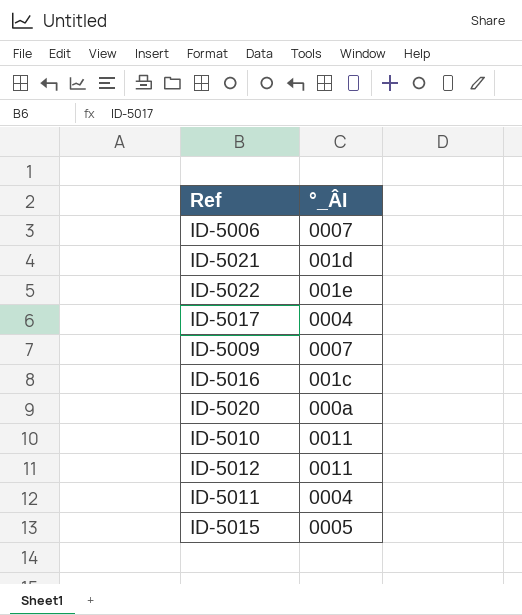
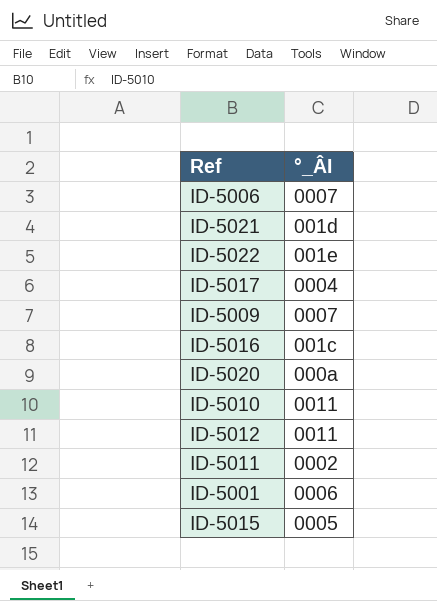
ID-5011 | °_ÂI: 0004 -> 0002
row ID-5001: none -> 0006

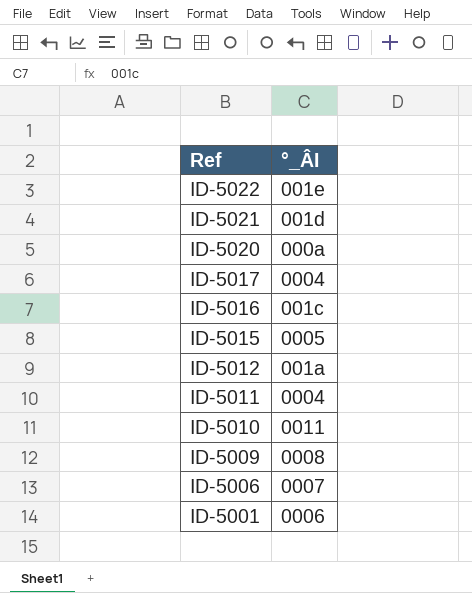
row order: none -> Ref descending
ID-5012 | °_ÂI: 0011 -> 001a
ID-5011 | °_ÂI: 0002 -> 0004
ID-5009 | °_ÂI: 0007 -> 0008

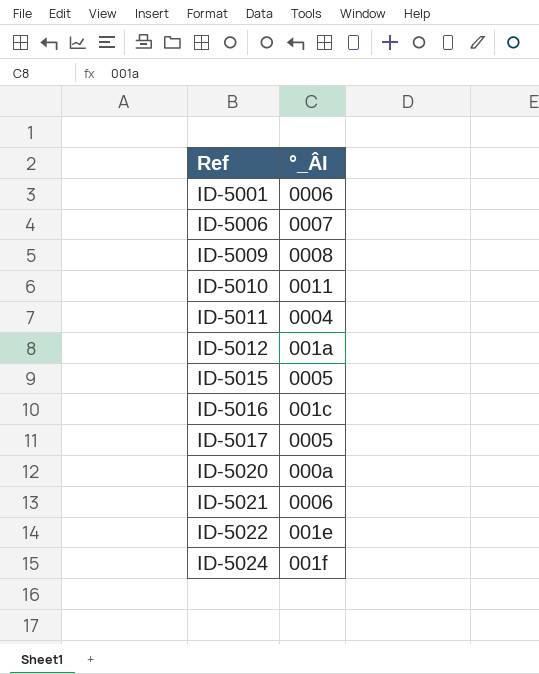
row order: Ref descending -> Ref ascending
ID-5017 | °_ÂI: 0004 -> 0005
ID-5021 | °_ÂI: 001d -> 0006
row ID-5024: none -> 001f

